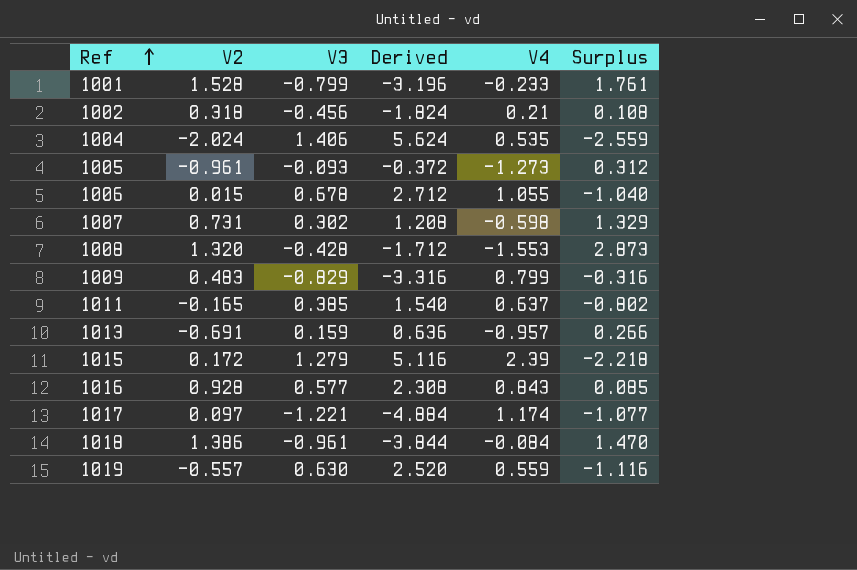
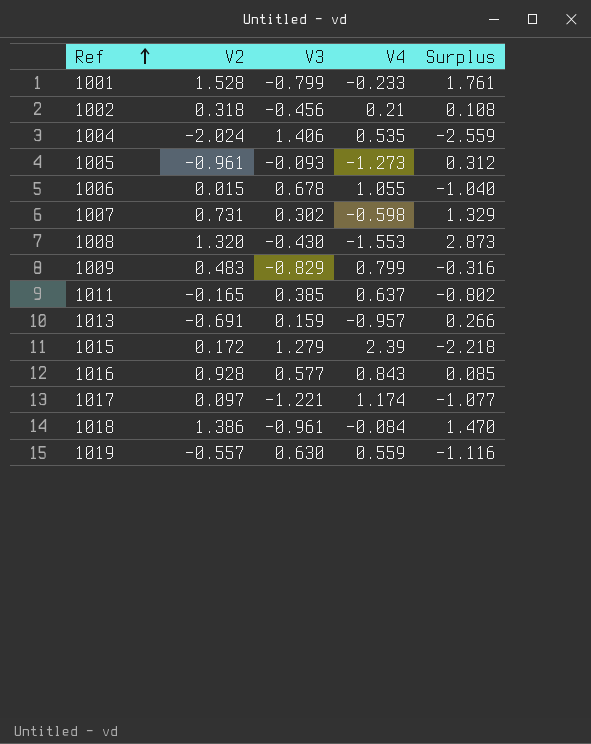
column Derived | formula: [V3] * 4 -> none
1008 | V3: -0.428 -> -0.430

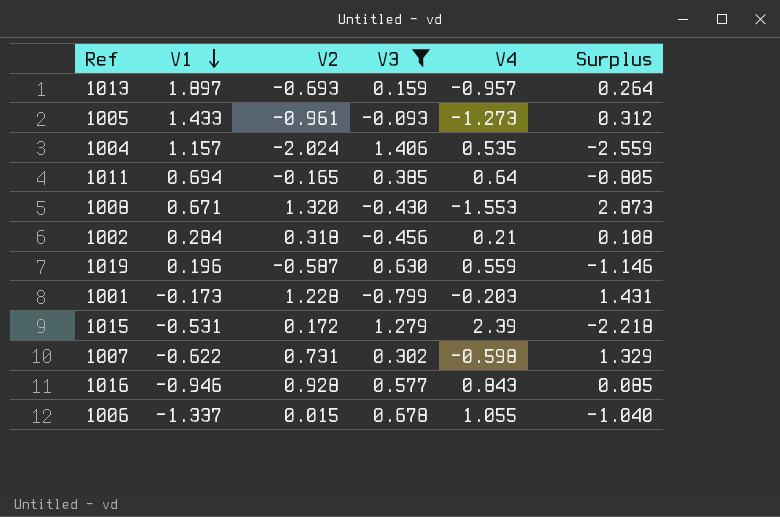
filter: none -> V3 >= -0.799
row order: Ref ascending -> V1 descending
column V1 | position: none -> 2
1013 | V2: -0.691 -> -0.693
1013 | Surplus: 0.266 -> 0.264
1011 | V4: 0.637 -> 0.64
1011 | Surplus: -0.802 -> -0.805
1019 | V2: -0.557 -> -0.587
1019 | Surplus: -1.116 -> -1.146
1001 | V2: 1.528 -> 1.228
1001 | V4: -0.233 -> -0.203
1001 | Surplus: 1.761 -> 1.431

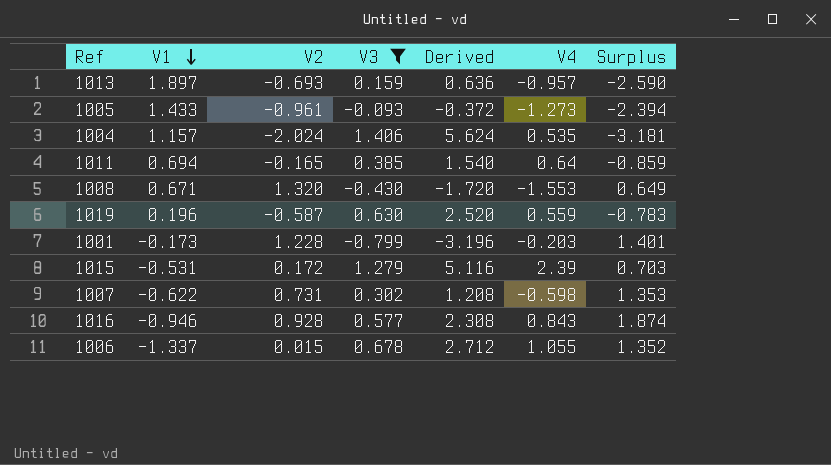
column Derived | formula: none -> [V3] * 4
column Surplus | formula: [V2] - [V4] -> [V2] - [V1]
row 1002: 0.284 | 0.318 | -0.456 | 0.21 | 0.108 -> none

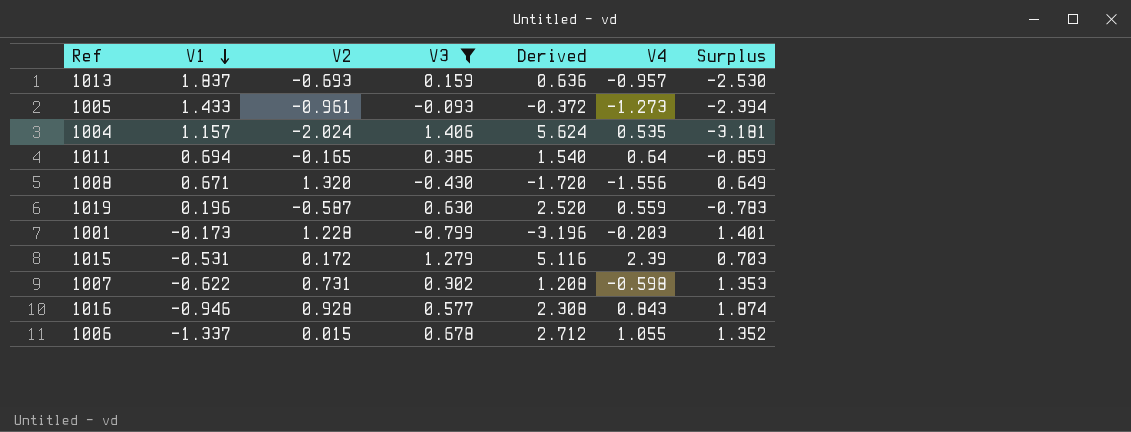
1013 | V1: 1.897 -> 1.837
1013 | Surplus: -2.590 -> -2.530
1008 | V4: -1.553 -> -1.556

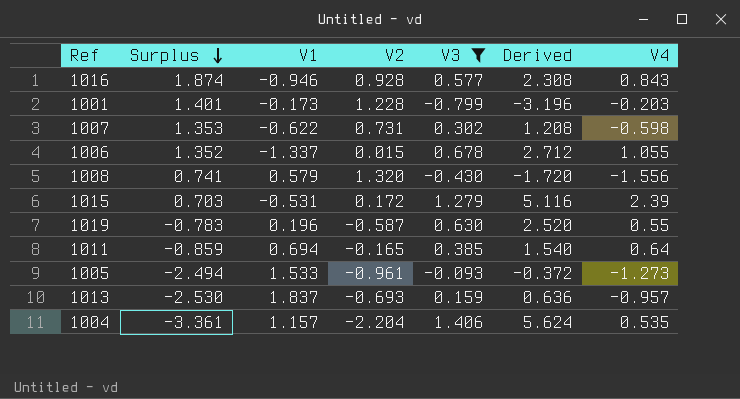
row order: V1 descending -> Surplus descending
column Surplus | position: 7 -> 2
1008 | Surplus: 0.649 -> 0.741
1008 | V1: 0.671 -> 0.579
1019 | V4: 0.559 -> 0.55
1005 | Surplus: -2.394 -> -2.494
1005 | V1: 1.433 -> 1.533
1004 | Surplus: -3.181 -> -3.361
1004 | V2: -2.024 -> -2.204

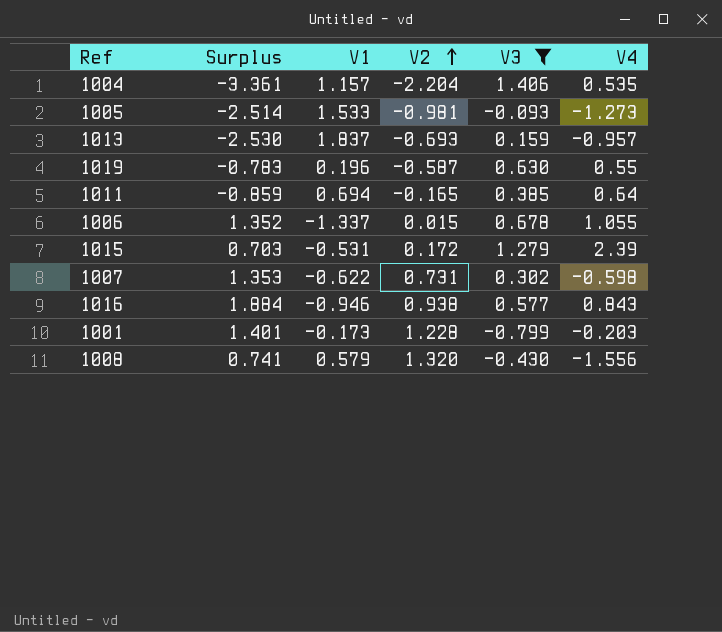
row order: Surplus descending -> V2 ascending
column Derived | formula: [V3] * 4 -> none
1005 | Surplus: -2.494 -> -2.514
1005 | V2: -0.961 -> -0.981
1016 | Surplus: 1.874 -> 1.884
1016 | V2: 0.928 -> 0.938

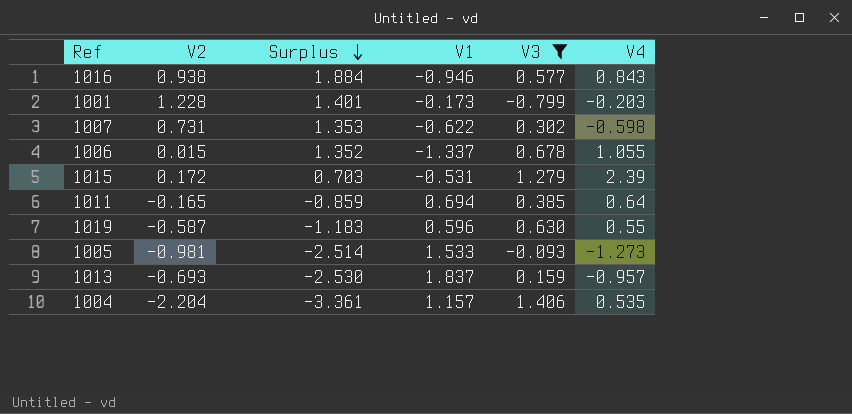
row order: V2 ascending -> Surplus descending
column V2 | position: 4 -> 2
row 1008: 0.741 | 0.579 | 1.320 | -0.430 | -1.556 -> none
1019 | Surplus: -0.783 -> -1.183
1019 | V1: 0.196 -> 0.596

